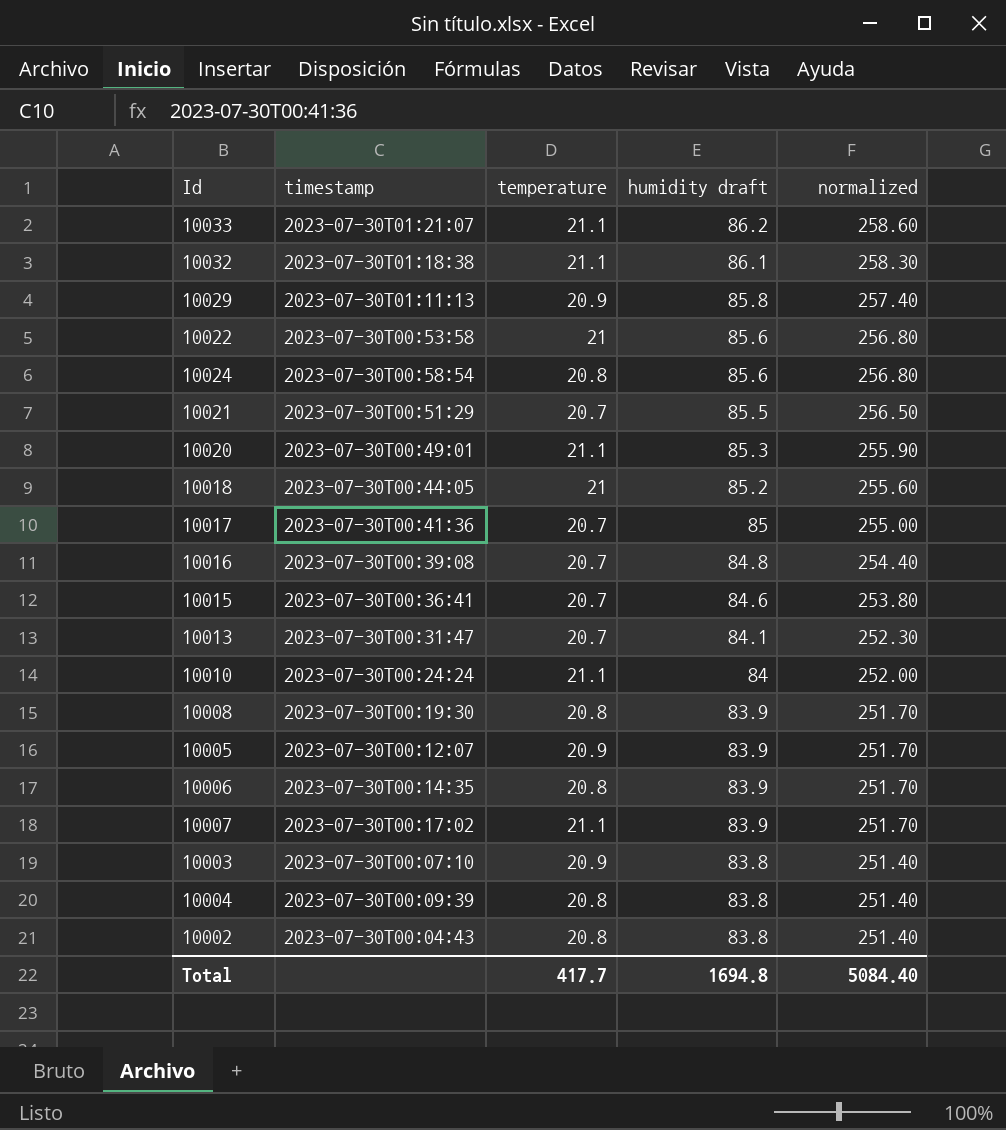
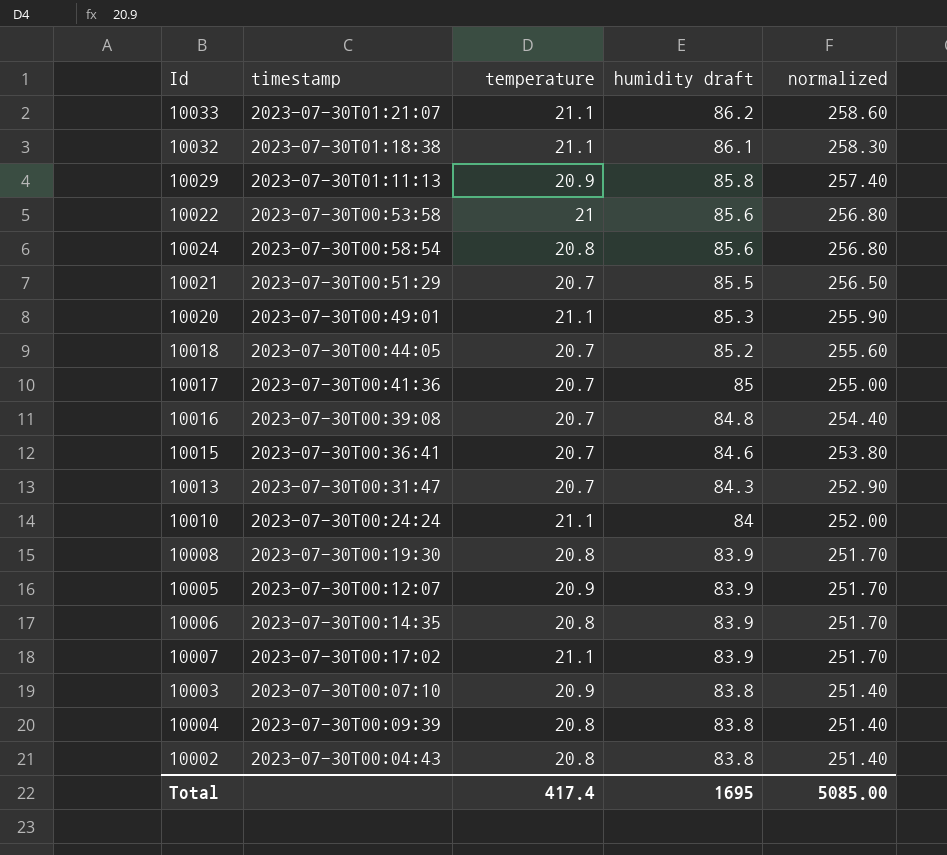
10018 | temperature: 21 -> 20.7
10013 | humidity draft: 84.1 -> 84.3
10013 | normalized: 252.30 -> 252.90
Total | temperature: 417.7 -> 417.4
Total | humidity draft: 1694.8 -> 1695
Total | normalized: 5084.40 -> 5085.00

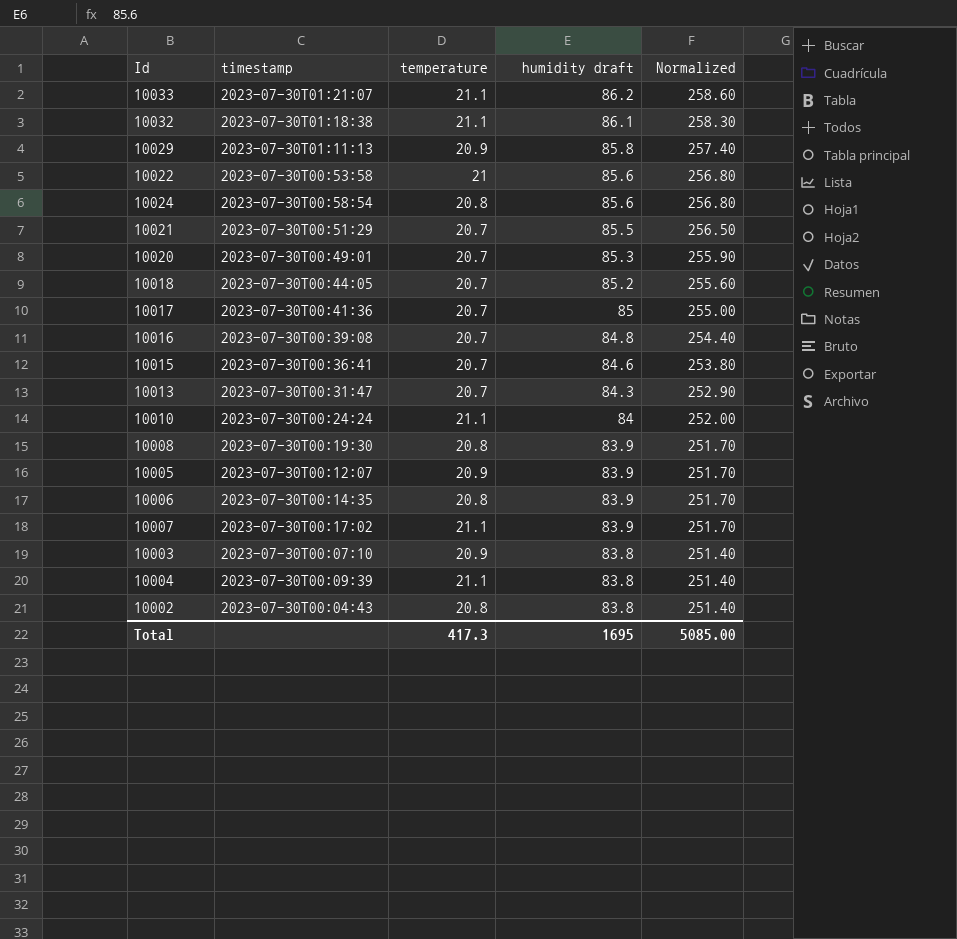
column name: normalized -> Normalized
10020 | temperature: 21.1 -> 20.7
10004 | temperature: 20.8 -> 21.1
Total | temperature: 417.4 -> 417.3

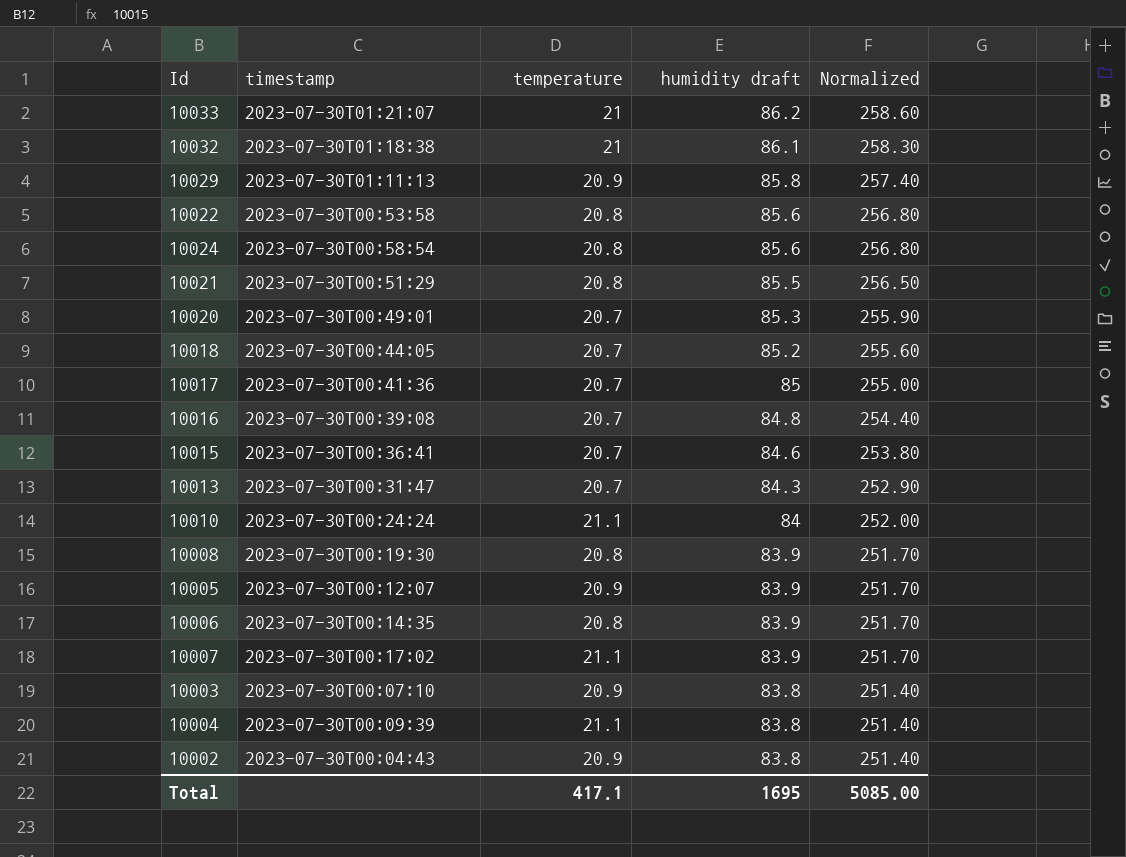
10033 | temperature: 21.1 -> 21
10032 | temperature: 21.1 -> 21
10022 | temperature: 21 -> 20.8
10021 | temperature: 20.7 -> 20.8
10002 | temperature: 20.8 -> 20.9
Total | temperature: 417.3 -> 417.1

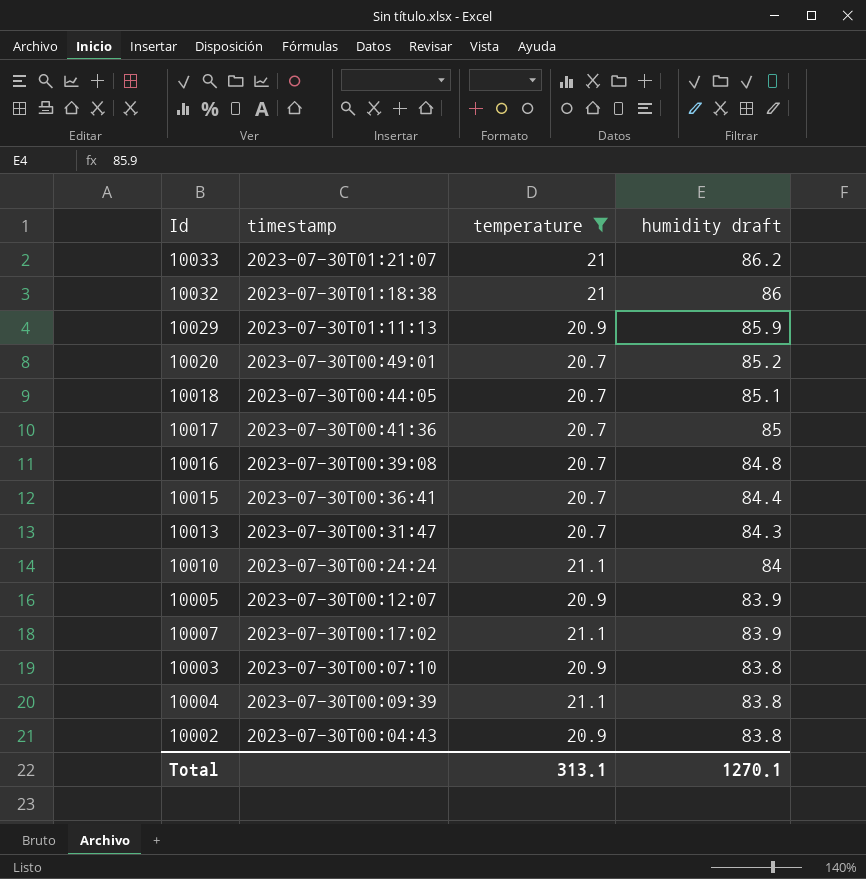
filter: none -> temperature != 20.8
column Normalized | formula: [humidity draft] * 3 -> none
10032 | humidity draft: 86.1 -> 86
10029 | humidity draft: 85.8 -> 85.9
10020 | humidity draft: 85.3 -> 85.2
10018 | humidity draft: 85.2 -> 85.1
10015 | humidity draft: 84.6 -> 84.4
Total | temperature: 417.1 -> 313.1
Total | humidity draft: 1695 -> 1270.1

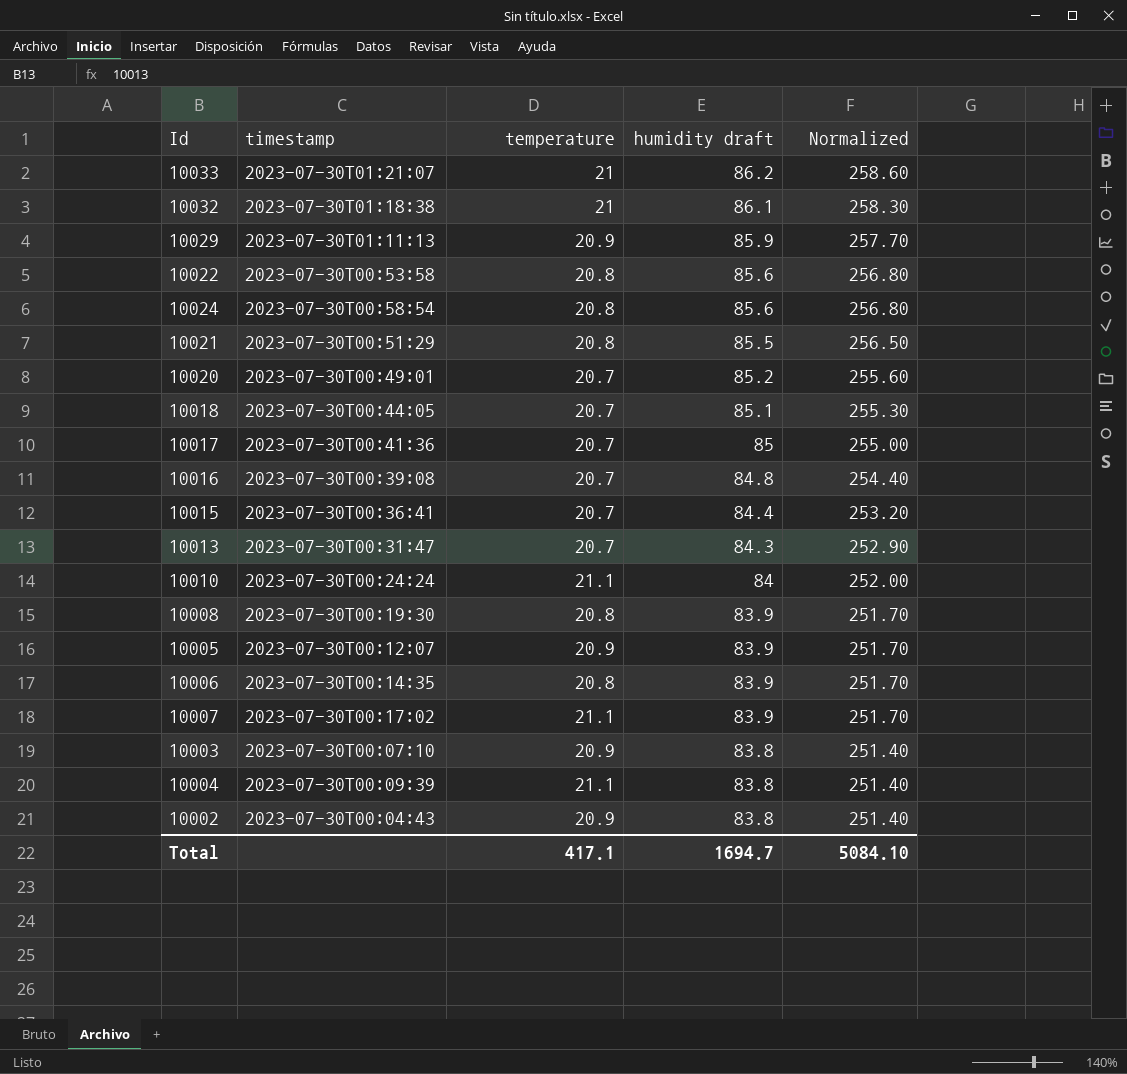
filter: temperature != 20.8 -> none
column Normalized | formula: none -> [humidity draft] * 3
10032 | humidity draft: 86 -> 86.1
Total | temperature: 313.1 -> 417.1
Total | humidity draft: 1270.1 -> 1694.7

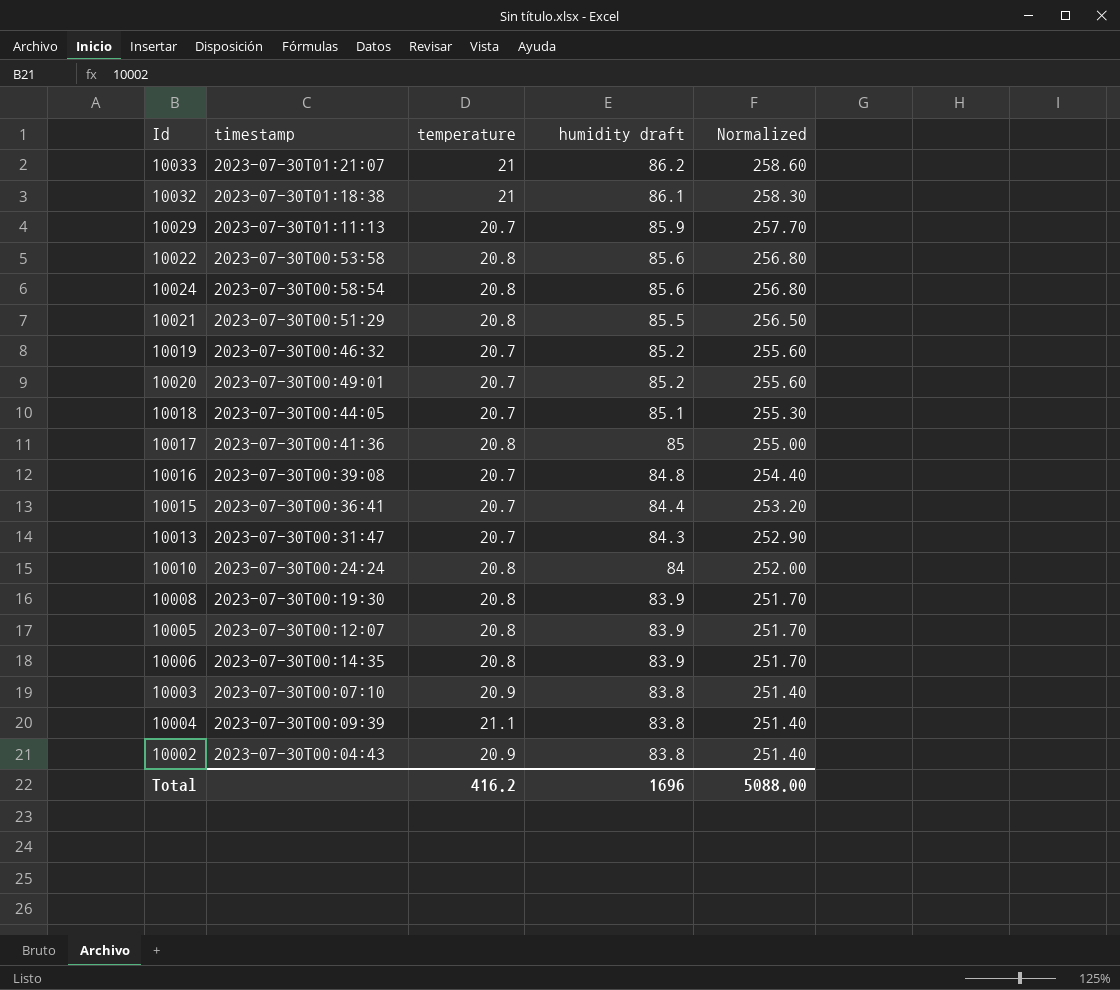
row 10007: 2023-07-30T00:17:02 | 21.1 | 83.9 | 251.70 -> none
10029 | temperature: 20.9 -> 20.7
row 10019: none -> 2023-07-30T00:46:32 | 20.7 | 85.2 | 255.60
10017 | temperature: 20.7 -> 20.8
10010 | temperature: 21.1 -> 20.8
10005 | temperature: 20.9 -> 20.8
Total | temperature: 417.1 -> 416.2
Total | humidity draft: 1694.7 -> 1696
Total | Normalized: 5084.10 -> 5088.00

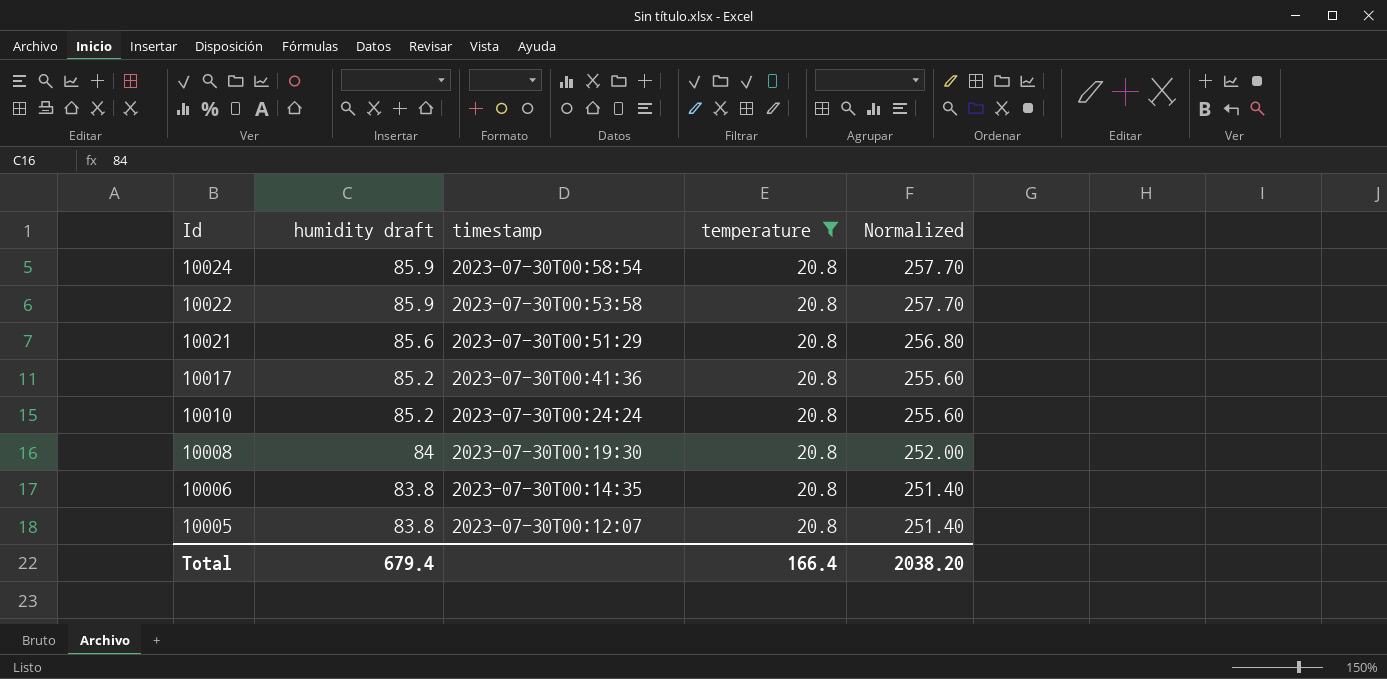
filter: none -> temperature = 20.8
row order: humidity draft descending -> Id descending
column humidity draft | position: 4 -> 2
10024 | humidity draft: 85.6 -> 85.9
10024 | Normalized: 256.80 -> 257.70
10022 | humidity draft: 85.6 -> 85.9
10022 | Normalized: 256.80 -> 257.70
10021 | humidity draft: 85.5 -> 85.6
10021 | Normalized: 256.50 -> 256.80
10017 | humidity draft: 85 -> 85.2
10017 | Normalized: 255.00 -> 255.60
10010 | humidity draft: 84 -> 85.2
10010 | Normalized: 252.00 -> 255.60
10008 | humidity draft: 83.9 -> 84
10008 | Normalized: 251.70 -> 252.00
10006 | humidity draft: 83.9 -> 83.8
10006 | Normalized: 251.70 -> 251.40
10005 | humidity draft: 83.9 -> 83.8
10005 | Normalized: 251.70 -> 251.40
Total | humidity draft: 1696 -> 679.4
Total | temperature: 416.2 -> 166.4
Total | Normalized: 5088.00 -> 2038.20

